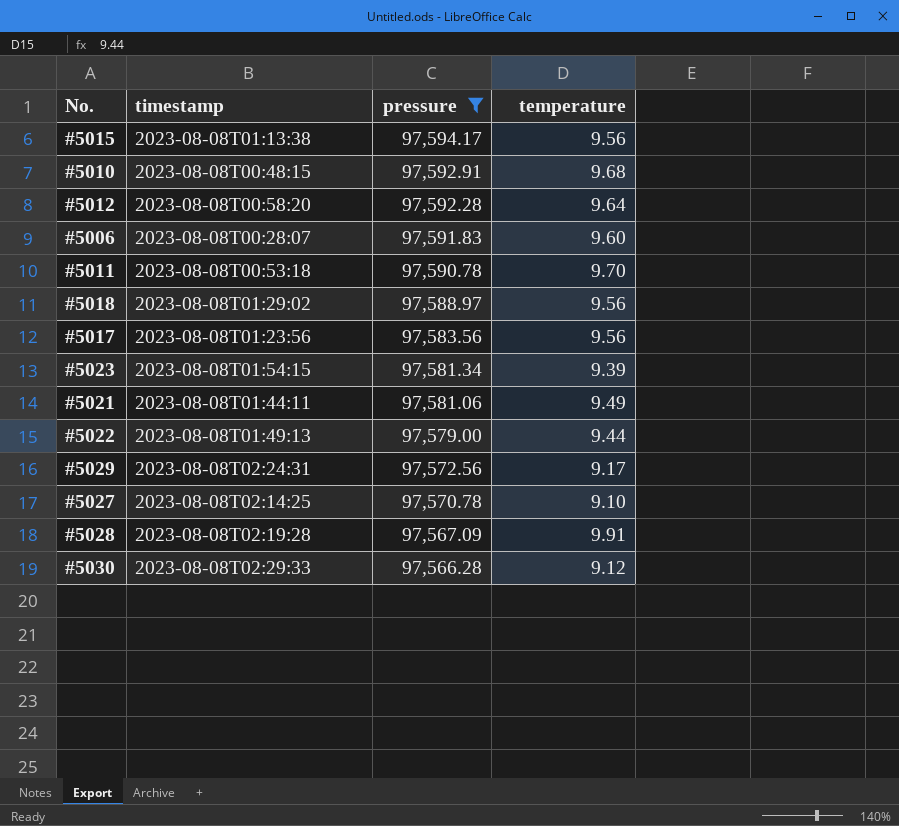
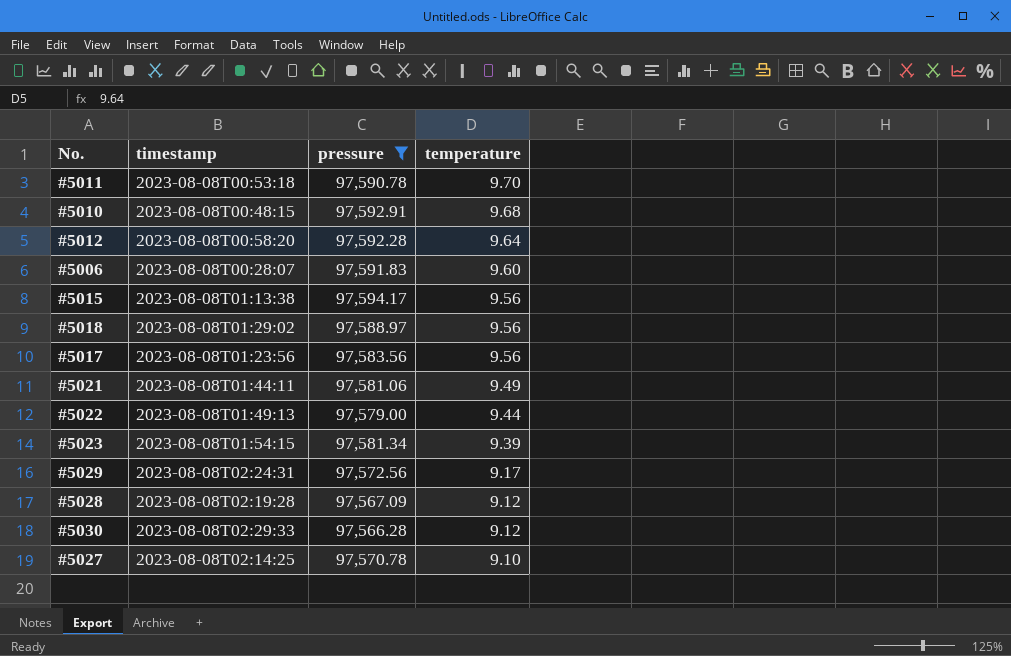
row order: pressure descending -> temperature descending
#5028 | temperature: 9.91 -> 9.12

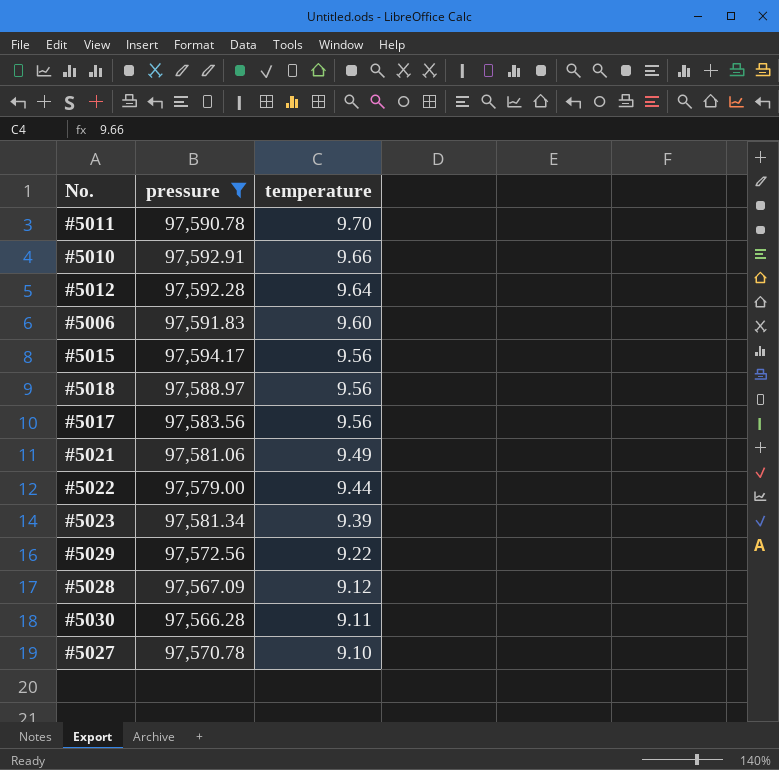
column timestamp | position: 2 -> none
#5010 | temperature: 9.68 -> 9.66
#5029 | temperature: 9.17 -> 9.22
#5030 | temperature: 9.12 -> 9.11

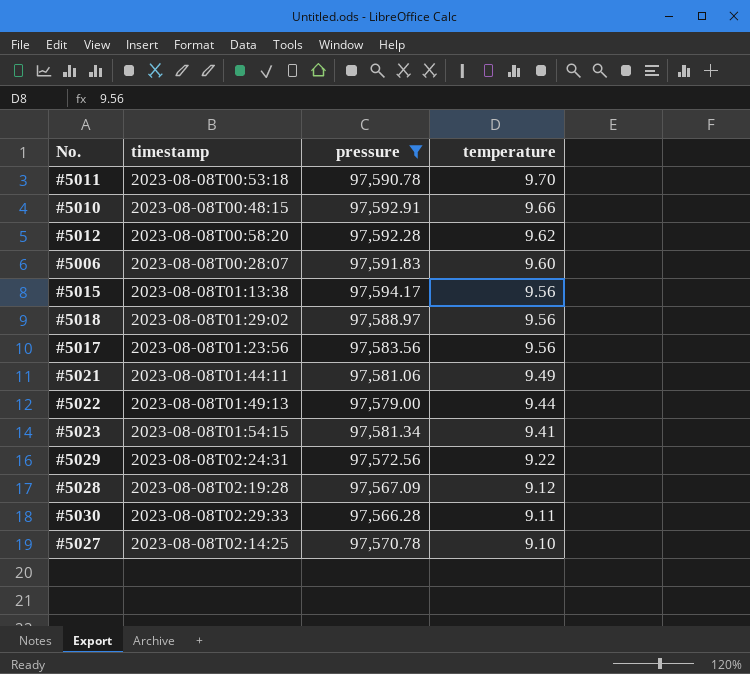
column timestamp | position: none -> 2
#5012 | temperature: 9.64 -> 9.62
#5023 | temperature: 9.39 -> 9.41

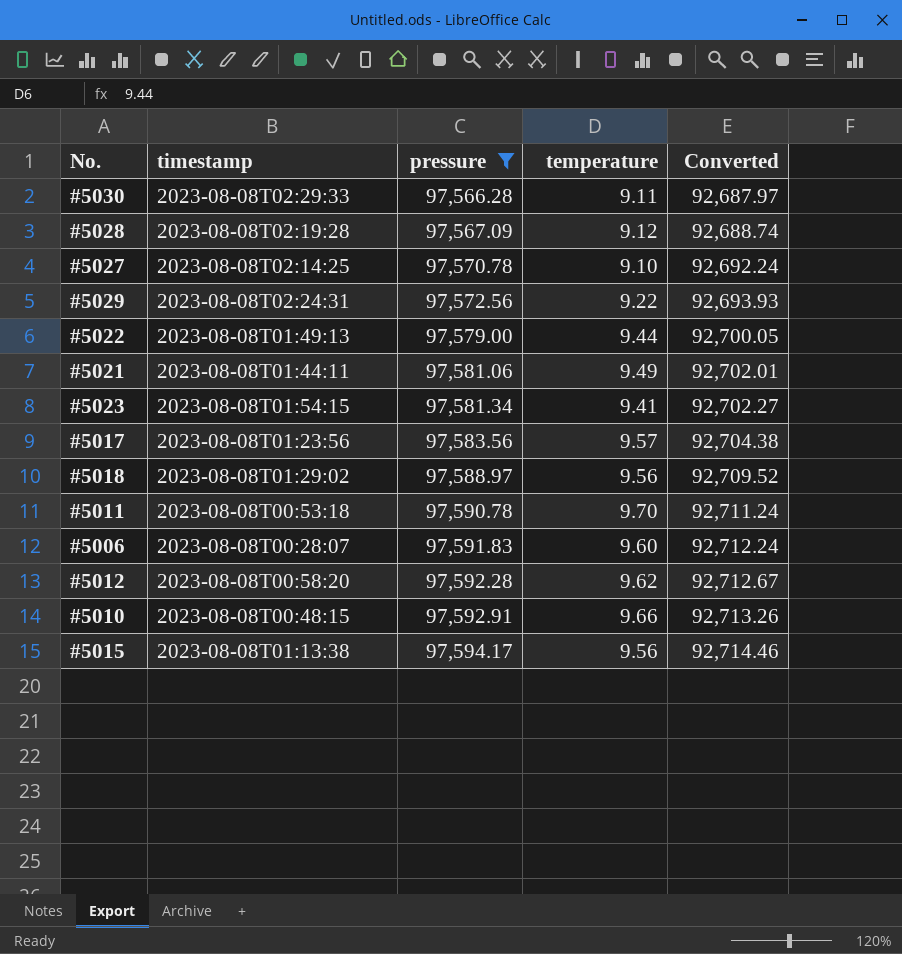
row order: temperature descending -> pressure ascending
column Converted | formula: none -> [pressure] * 0.95
#5017 | temperature: 9.56 -> 9.57

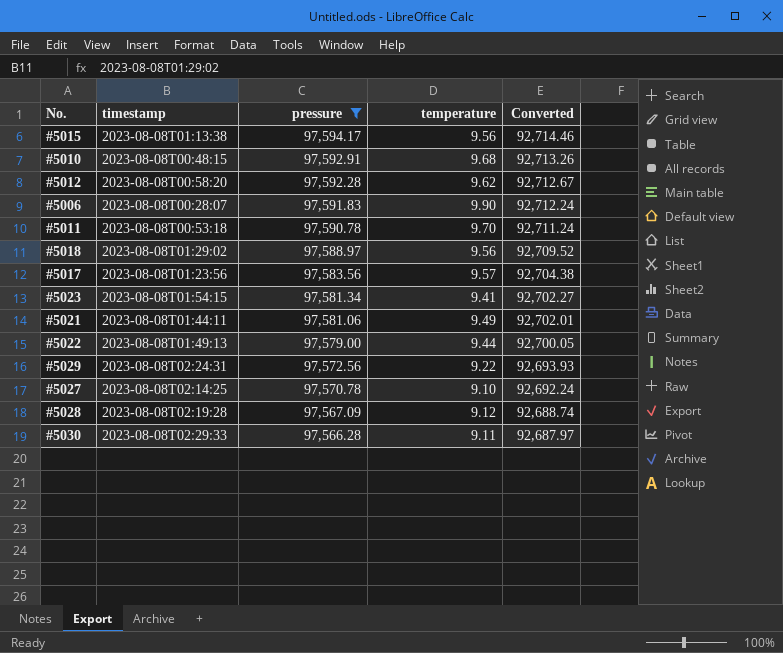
row order: pressure ascending -> pressure descending
#5010 | temperature: 9.66 -> 9.68
#5006 | temperature: 9.60 -> 9.90

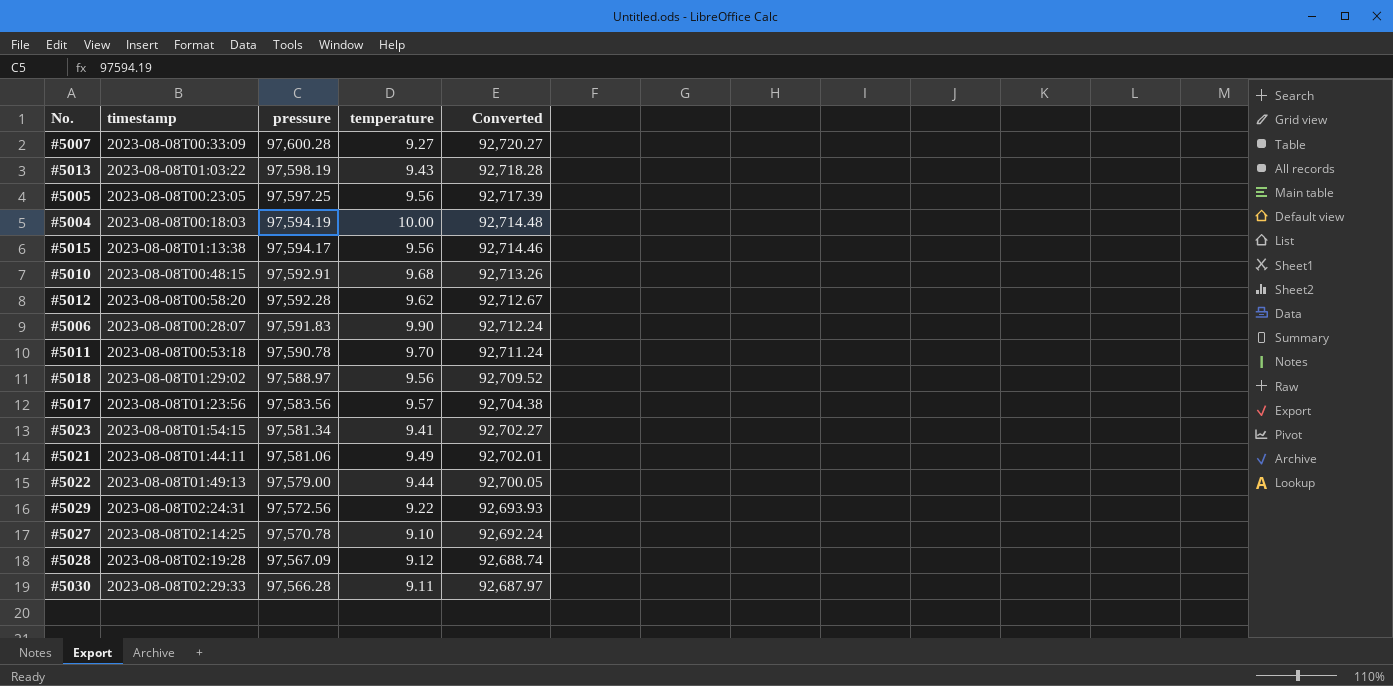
filter: pressure <= 97,594.17 -> none

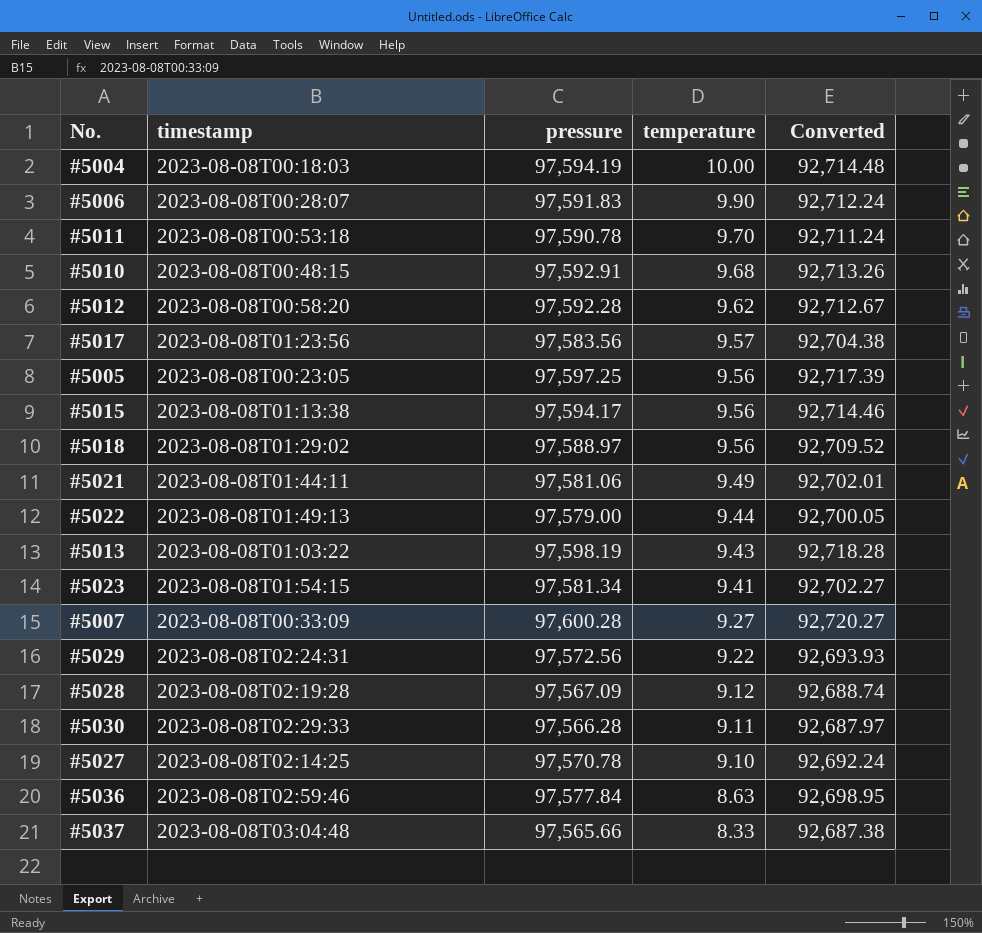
row order: pressure descending -> temperature descending
row #5036: none -> 2023-08-08T02:59:46 | 97,577.84 | 8.63 | 92,698.95
row #5037: none -> 2023-08-08T03:04:48 | 97,565.66 | 8.33 | 92,687.38

